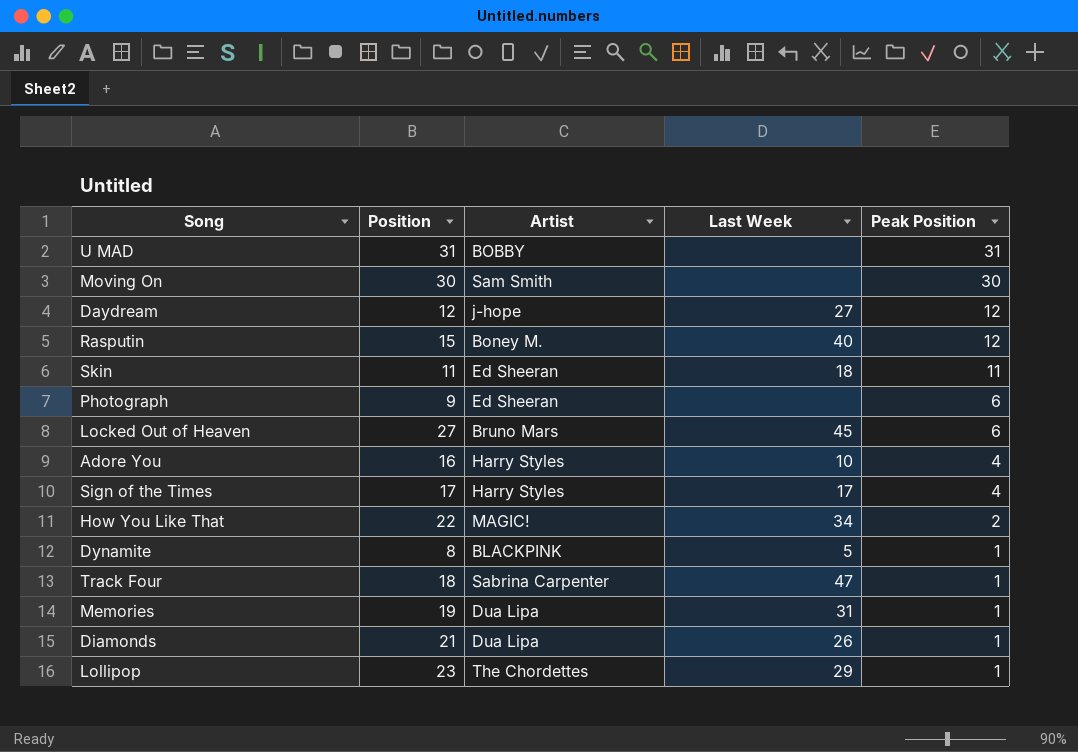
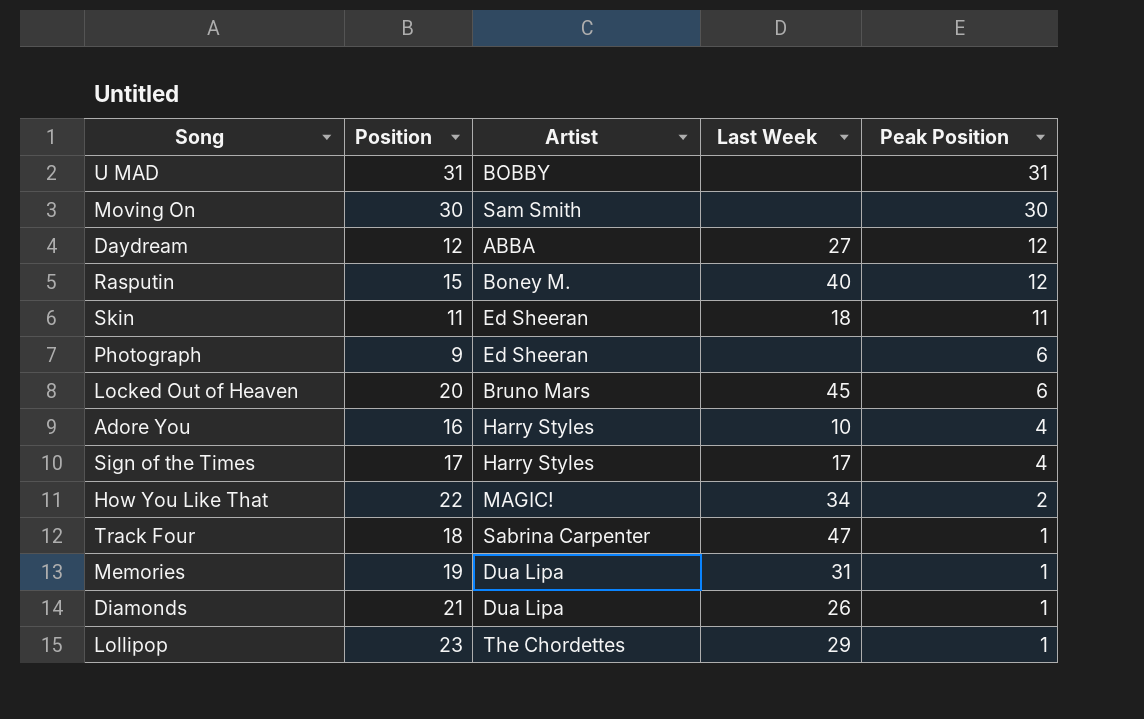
row Dynamite: 8 | BLACKPINK | 5 | 1 -> none
Daydream | Artist: j-hope -> ABBA
Locked Out of Heaven | Position: 27 -> 20

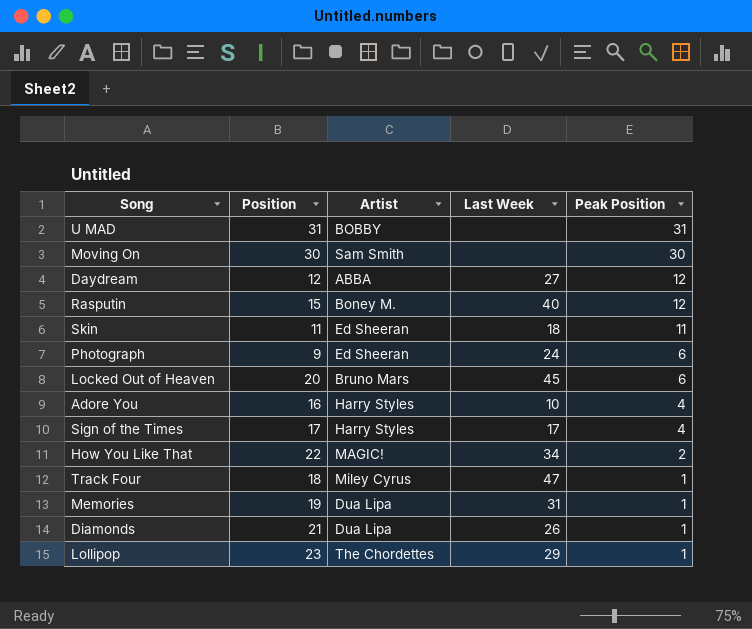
Photograph | Last Week: none -> 24
Track Four | Artist: Sabrina Carpenter -> Miley Cyrus

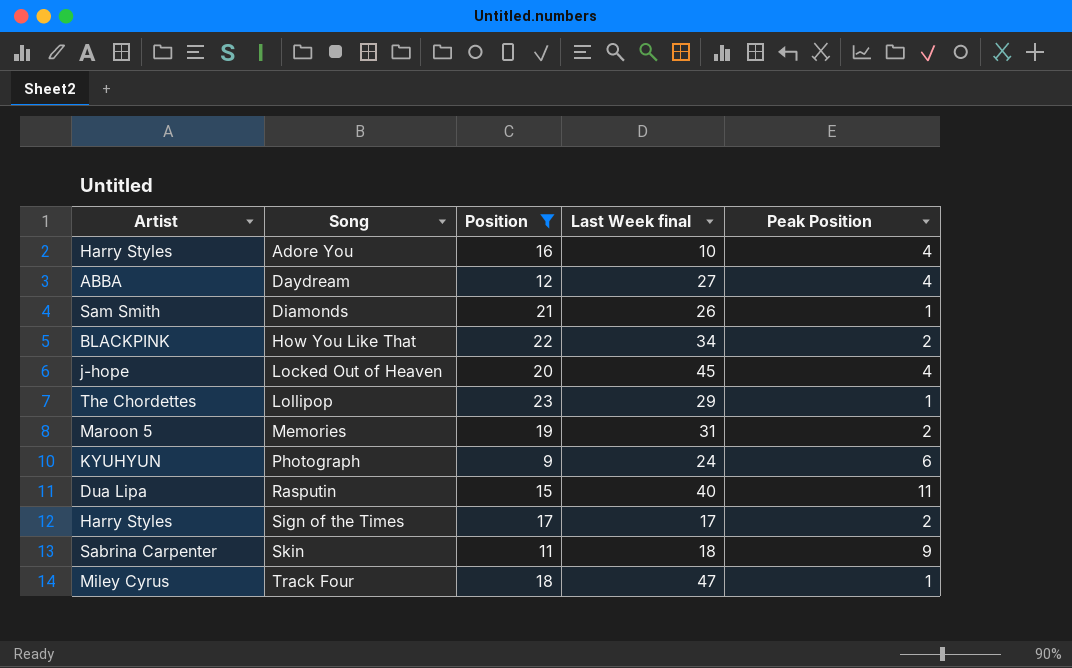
filter: none -> Position <= 23
row order: Peak Position descending -> Song ascending
column Artist | position: 3 -> 1
column name: Last Week -> Last Week final
Daydream | Peak Position: 12 -> 4
Diamonds | Artist: Dua Lipa -> Sam Smith
How You Like That | Artist: MAGIC! -> BLACKPINK
Locked Out of Heaven | Artist: Bruno Mars -> j-hope
Locked Out of Heaven | Peak Position: 6 -> 4
Memories | Artist: Dua Lipa -> Maroon 5
Memories | Peak Position: 1 -> 2
Photograph | Artist: Ed Sheeran -> KYUHYUN
Rasputin | Artist: Boney M. -> Dua Lipa
Rasputin | Peak Position: 12 -> 11
Sign of the Times | Peak Position: 4 -> 2
Skin | Artist: Ed Sheeran -> Sabrina Carpenter
Skin | Peak Position: 11 -> 9

